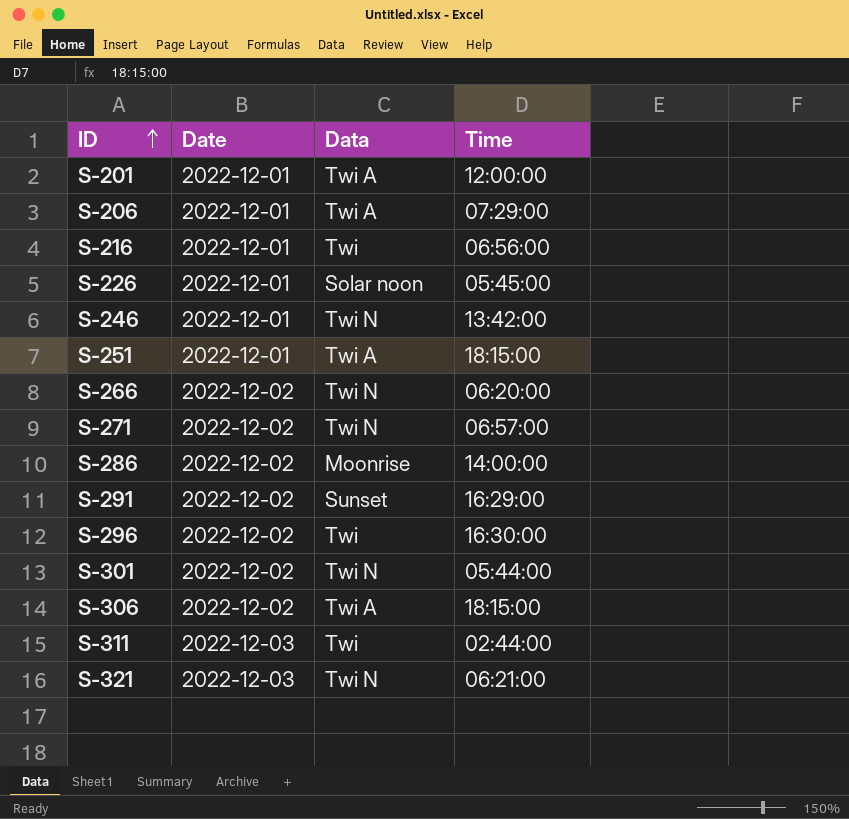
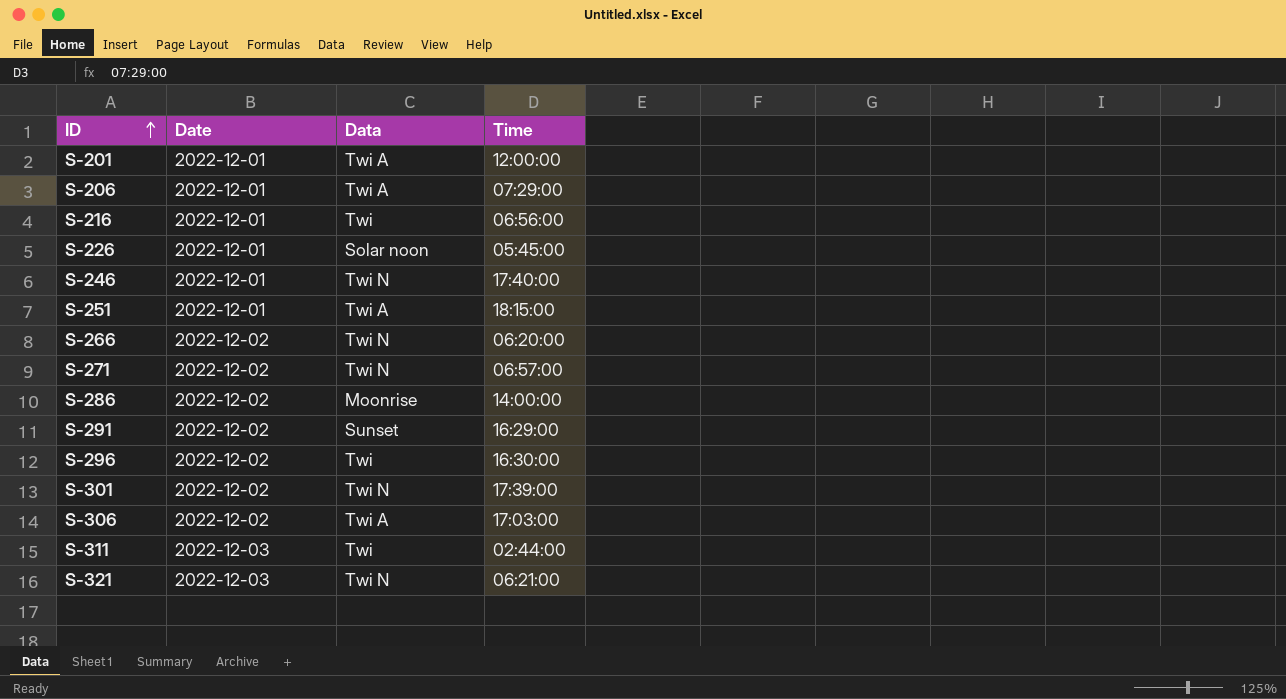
S-246 | Time: 13:42:00 -> 17:40:00
S-301 | Time: 05:44:00 -> 17:39:00
S-306 | Time: 18:15:00 -> 17:03:00

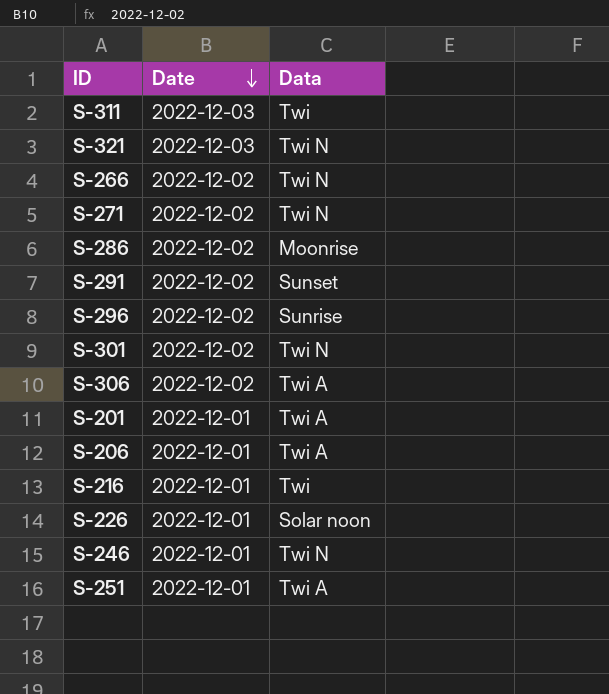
row order: ID ascending -> Date descending
column Time | position: 4 -> none
S-296 | Data: Twi -> Sunrise

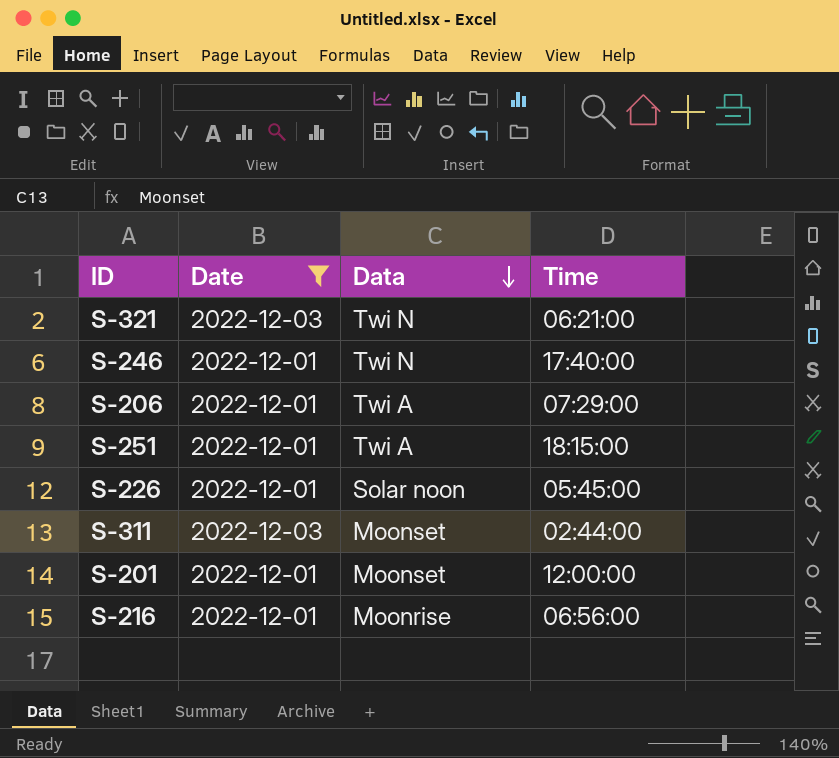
filter: none -> Date != 2022-12-02
row order: Date descending -> Data descending
column Time | position: none -> 4
S-311 | Data: Twi -> Moonset
S-201 | Data: Twi A -> Moonset
S-216 | Data: Twi -> Moonrise

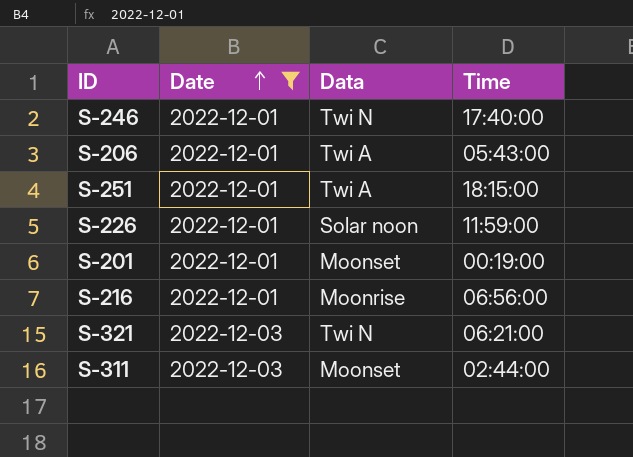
row order: Data descending -> Date ascending
S-206 | Time: 07:29:00 -> 05:43:00
S-226 | Time: 05:45:00 -> 11:59:00
S-201 | Time: 12:00:00 -> 00:19:00

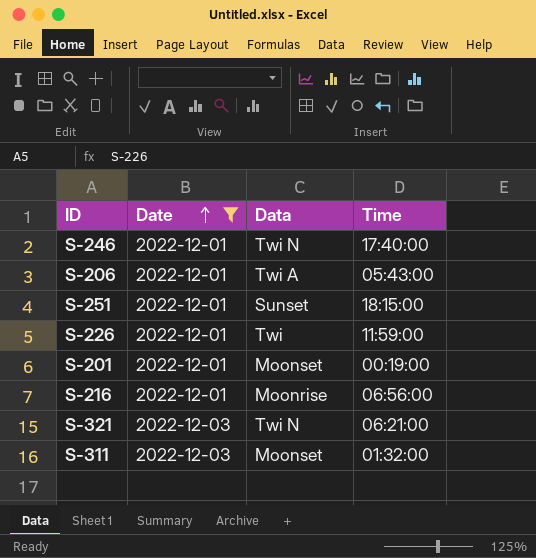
S-251 | Data: Twi A -> Sunset
S-226 | Data: Solar noon -> Twi
S-311 | Time: 02:44:00 -> 01:32:00

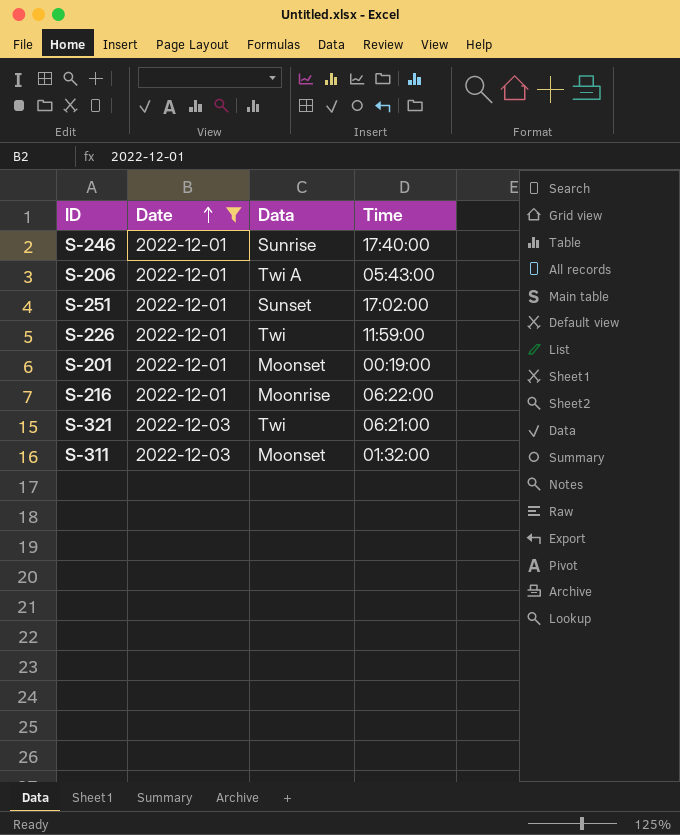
S-246 | Data: Twi N -> Sunrise
S-251 | Time: 18:15:00 -> 17:02:00
S-216 | Time: 06:56:00 -> 06:22:00
S-321 | Data: Twi N -> Twi

